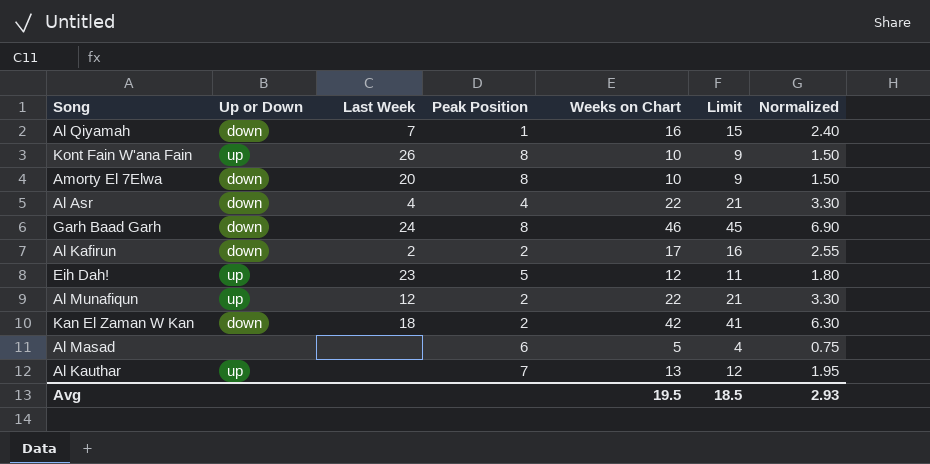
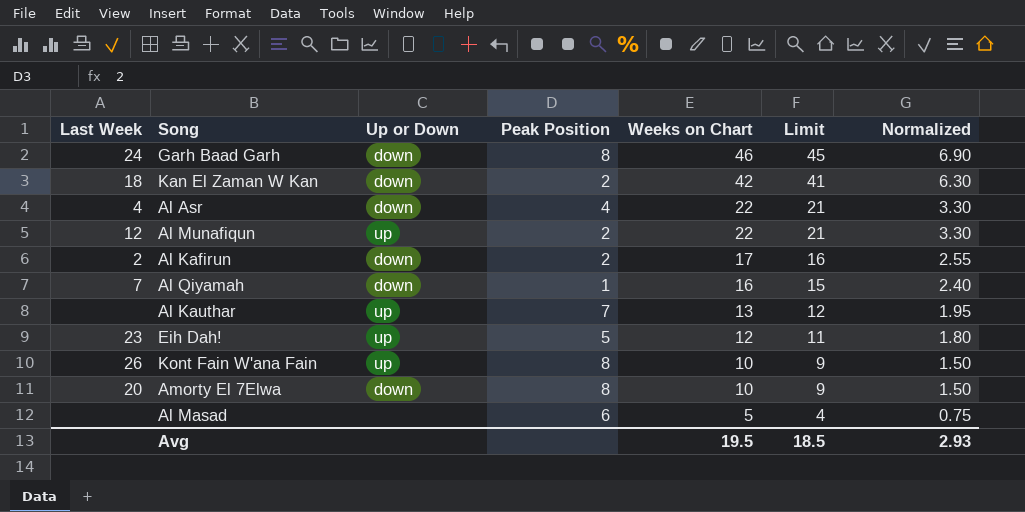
row order: none -> Weeks on Chart descending
column Last Week | position: 3 -> 1

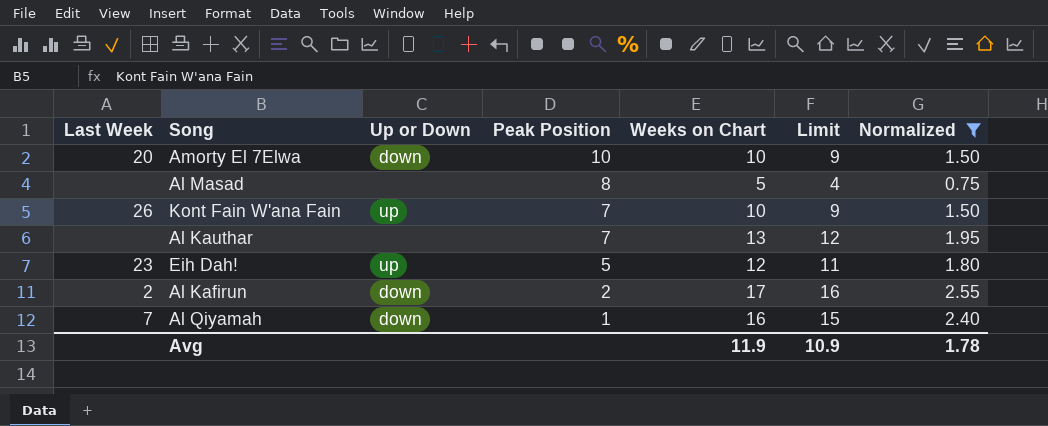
filter: none -> Normalized <= 2.55
row order: Weeks on Chart descending -> Peak Position descending
Amorty El 7Elwa | Peak Position: 8 -> 10
Al Masad | Peak Position: 6 -> 8
Kont Fain W'ana Fain | Peak Position: 8 -> 7
Al Kauthar | Up or Down: up -> none
Avg | Weeks on Chart: 19.5 -> 11.9
Avg | Limit: 18.5 -> 10.9
Avg | Normalized: 2.93 -> 1.78

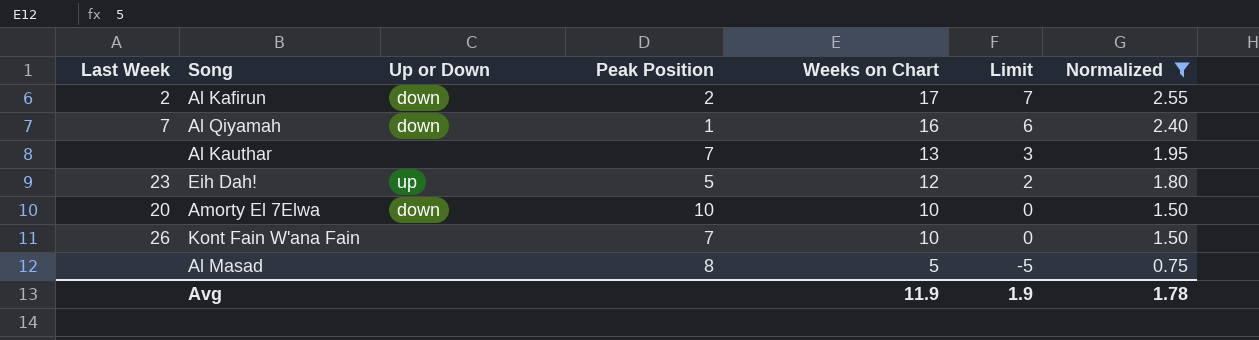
row order: Peak Position descending -> Weeks on Chart descending
column Limit | formula: [Weeks on Chart] - 1 -> [Weeks on Chart] - 10
Kont Fain W'ana Fain | Up or Down: up -> none
Avg | Limit: 10.9 -> 1.9

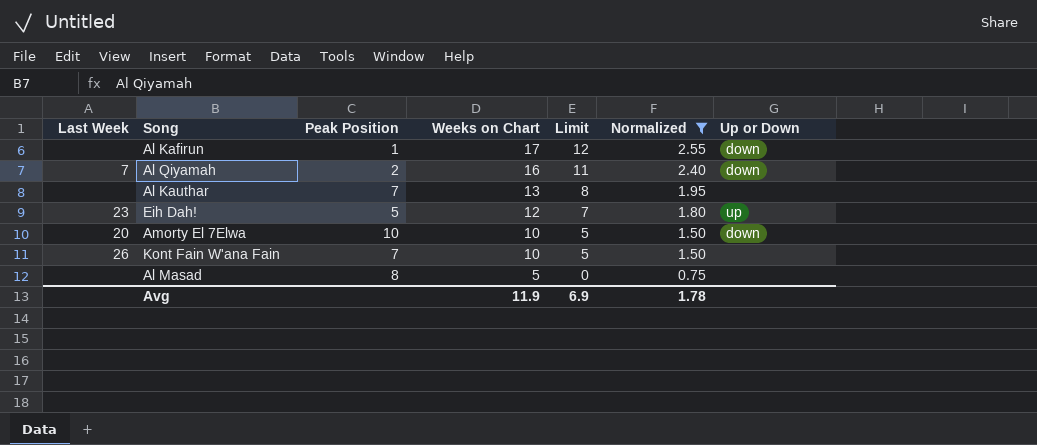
column Limit | formula: [Weeks on Chart] - 10 -> [Weeks on Chart] - 5
column Up or Down | position: 3 -> 7
Al Kafirun | Last Week: 2 -> none
Al Kafirun | Peak Position: 2 -> 1
Al Qiyamah | Peak Position: 1 -> 2
Avg | Limit: 1.9 -> 6.9

